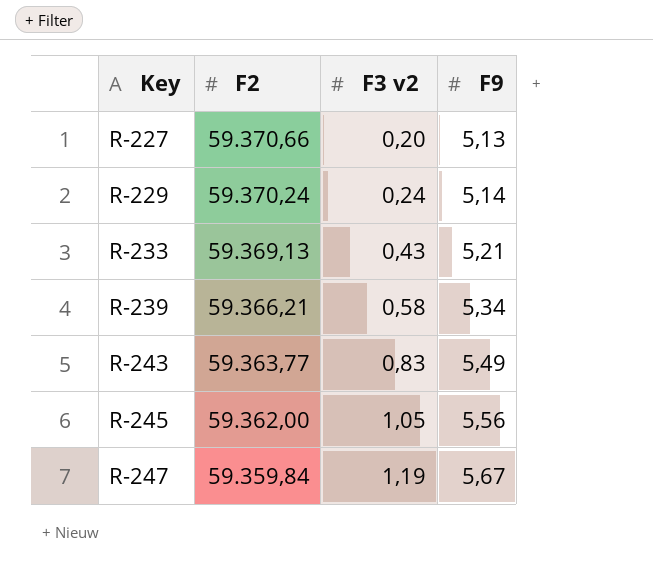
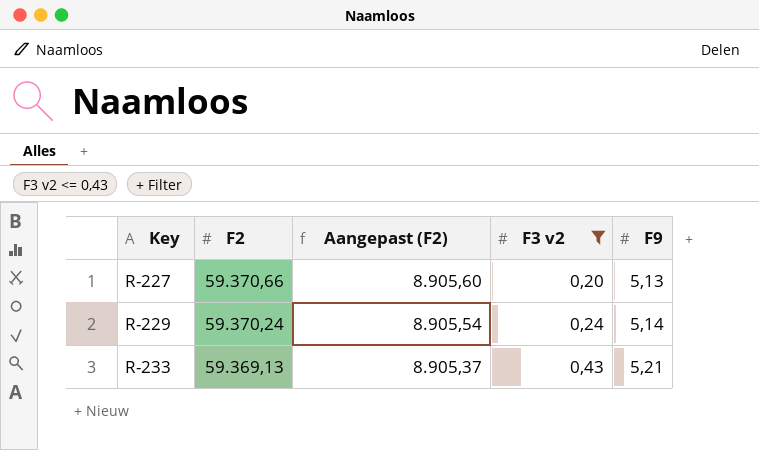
filter: none -> F3 v2 <= 0,43
column Aangepast (F2) | formula: none -> [F2] * 0,15

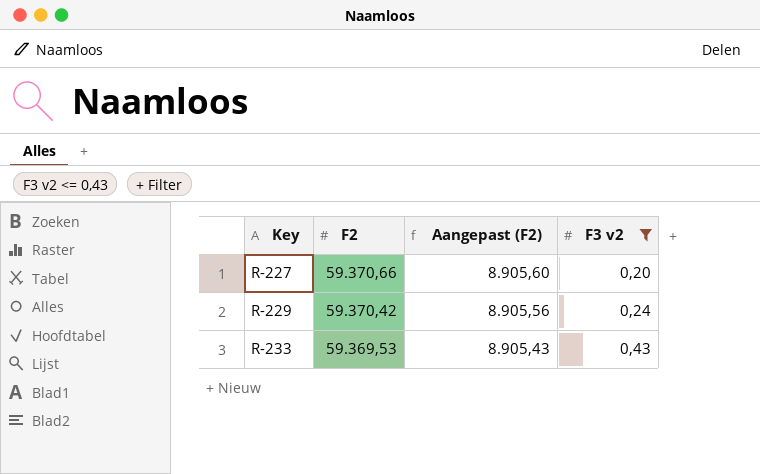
column F9 | position: 5 -> none
R-229 | F2: 59.370,24 -> 59.370,42
R-229 | Aangepast (F2): 8.905,54 -> 8.905,56
R-233 | F2: 59.369,13 -> 59.369,53
R-233 | Aangepast (F2): 8.905,37 -> 8.905,43

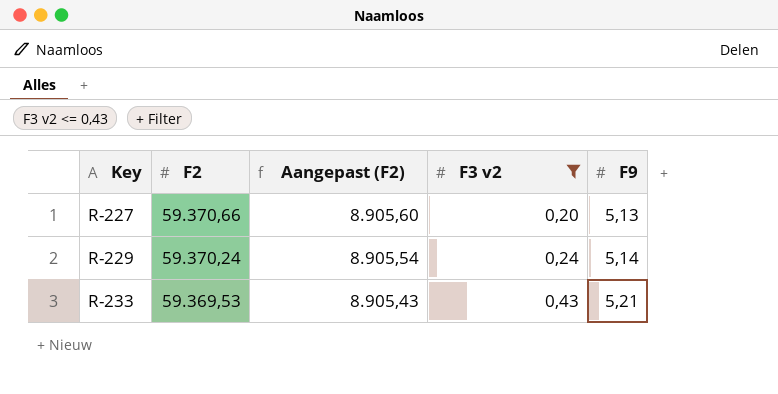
column F9 | position: none -> 5
R-229 | F2: 59.370,42 -> 59.370,24
R-229 | Aangepast (F2): 8.905,56 -> 8.905,54

